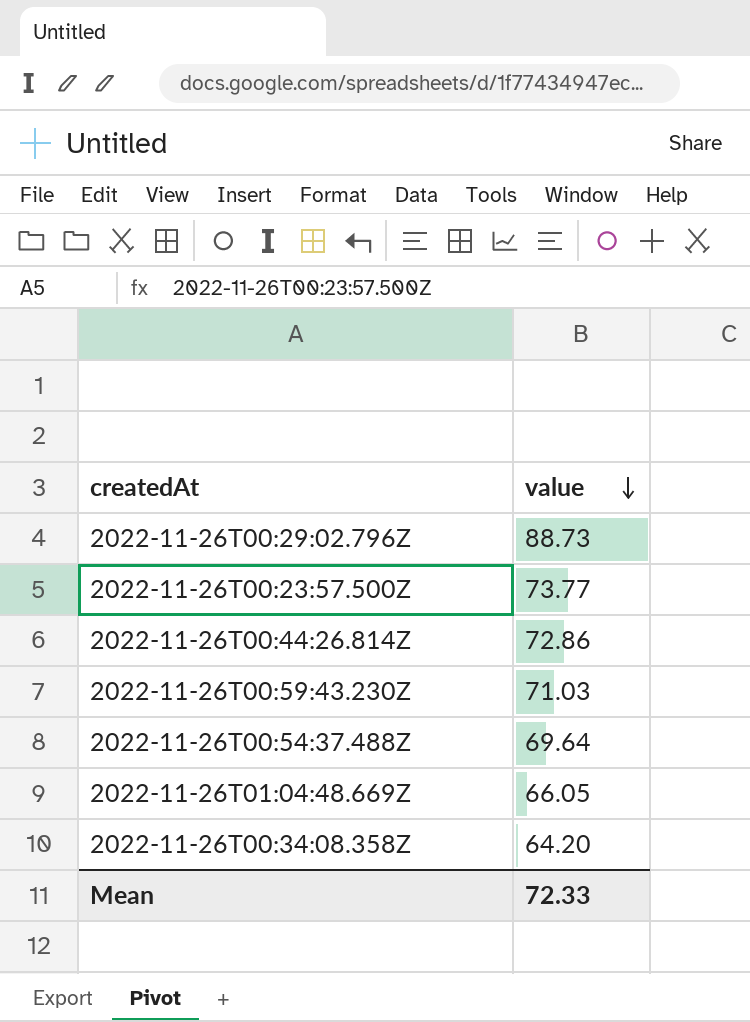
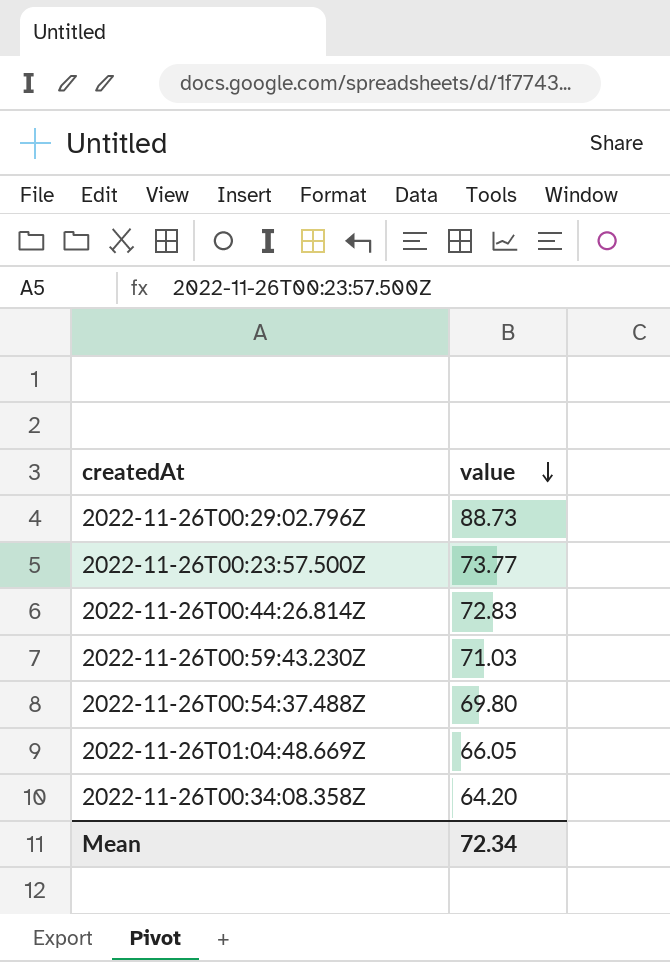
2022-11-26T00:44:26.814Z | value: 72.86 -> 72.83
2022-11-26T00:54:37.488Z | value: 69.64 -> 69.80
Mean | value: 72.33 -> 72.34

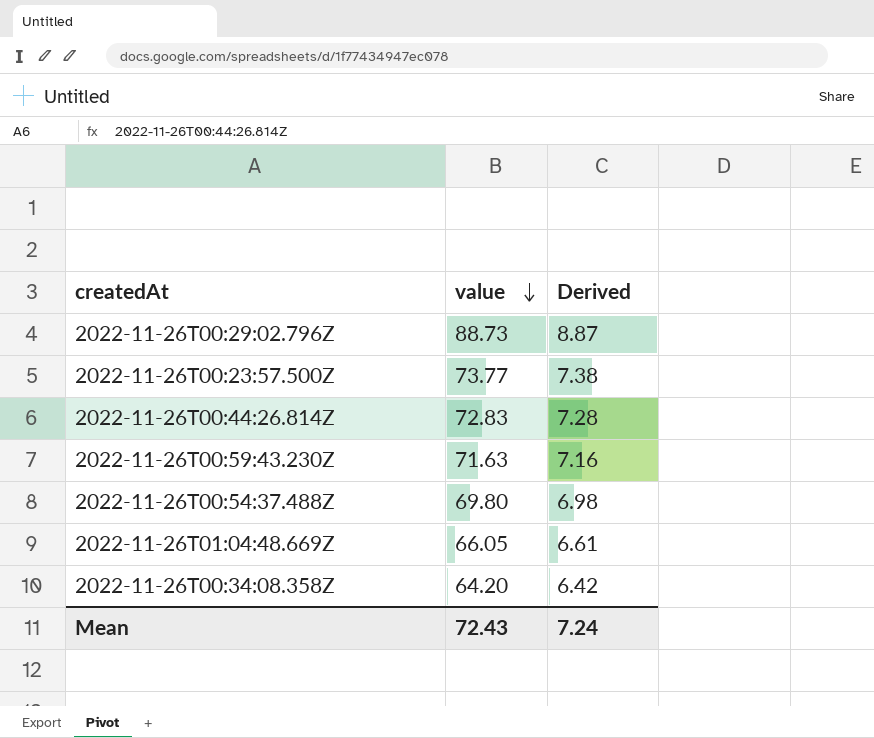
column Derived | formula: none -> [value] * 0.1
2022-11-26T00:59:43.230Z | value: 71.03 -> 71.63
Mean | value: 72.34 -> 72.43

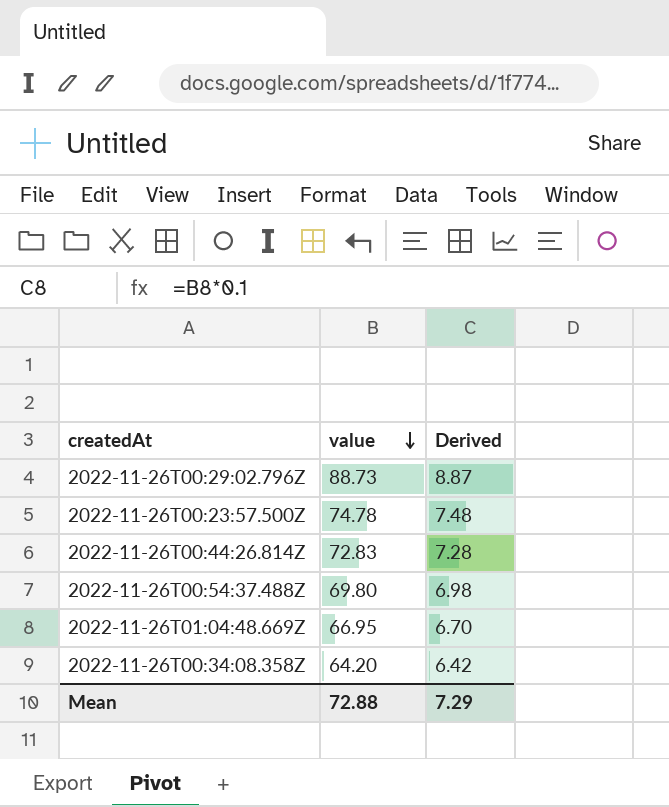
row 2022-11-26T00:59:43.230Z: 71.63 | 7.16 -> none
2022-11-26T00:23:57.500Z | value: 73.77 -> 74.78
2022-11-26T00:23:57.500Z | Derived: 7.38 -> 7.48
2022-11-26T01:04:48.669Z | value: 66.05 -> 66.95
2022-11-26T01:04:48.669Z | Derived: 6.61 -> 6.70
Mean | value: 72.43 -> 72.88
Mean | Derived: 7.24 -> 7.29

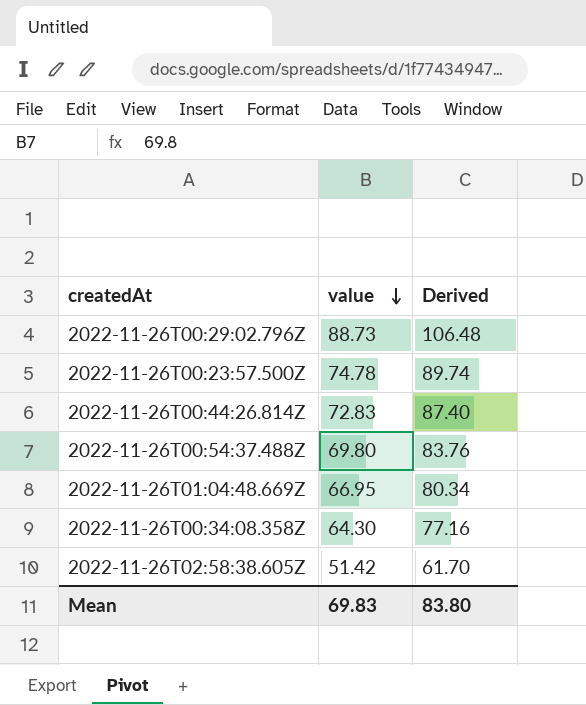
column Derived | formula: [value] * 0.1 -> [value] * 1.2
2022-11-26T00:34:08.358Z | value: 64.20 -> 64.30
row 2022-11-26T02:58:38.605Z: none -> 51.42 | 61.70
Mean | value: 72.88 -> 69.83
Mean | Derived: 7.29 -> 83.80

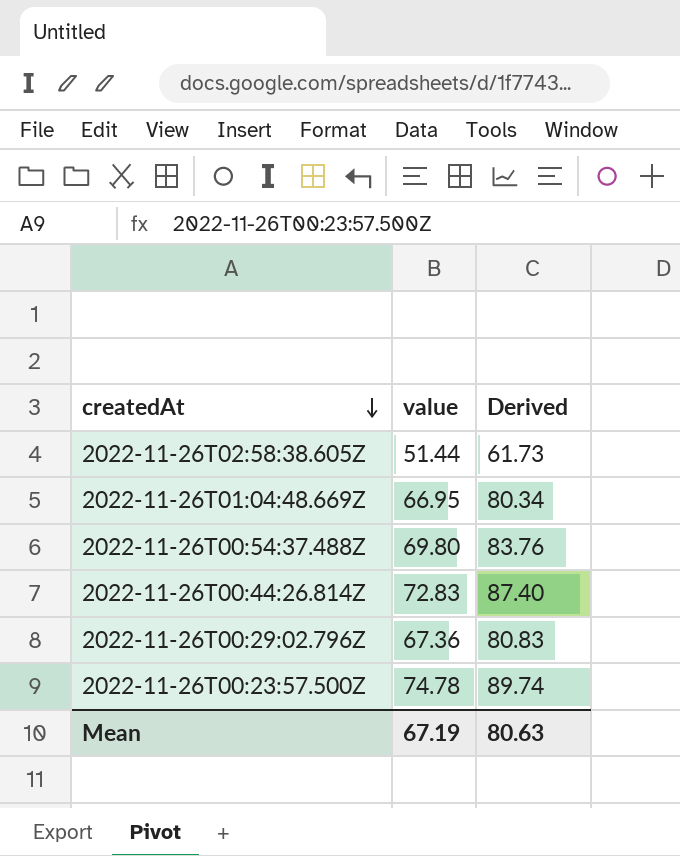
row order: value descending -> createdAt descending
row 2022-11-26T00:34:08.358Z: 64.30 | 77.16 -> none
2022-11-26T02:58:38.605Z | value: 51.42 -> 51.44
2022-11-26T02:58:38.605Z | Derived: 61.70 -> 61.73
2022-11-26T00:29:02.796Z | value: 88.73 -> 67.36
2022-11-26T00:29:02.796Z | Derived: 106.48 -> 80.83
Mean | value: 69.83 -> 67.19
Mean | Derived: 83.80 -> 80.63

